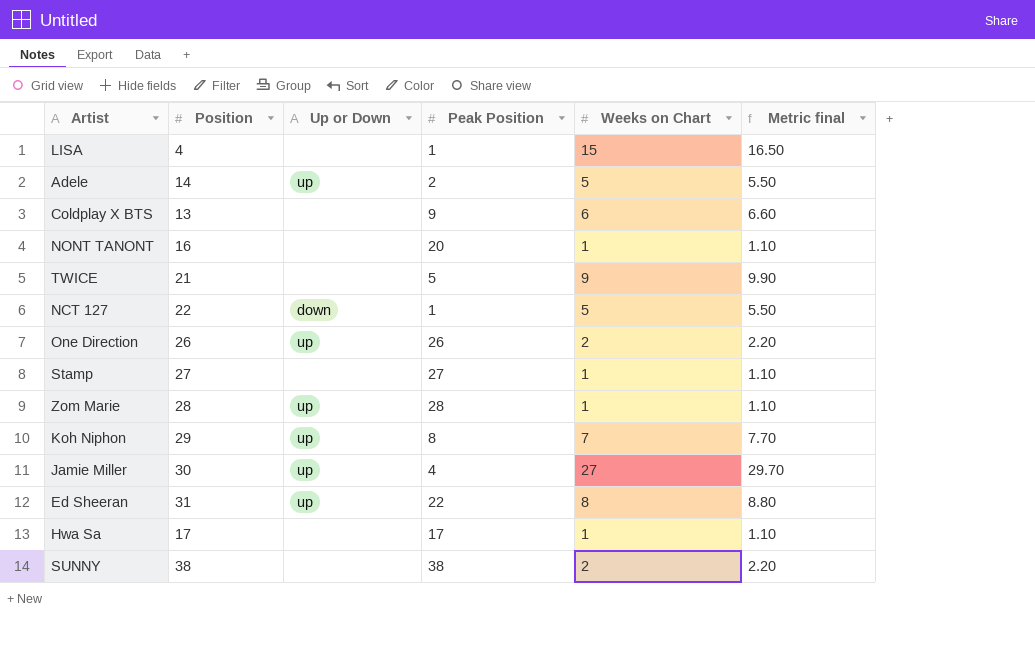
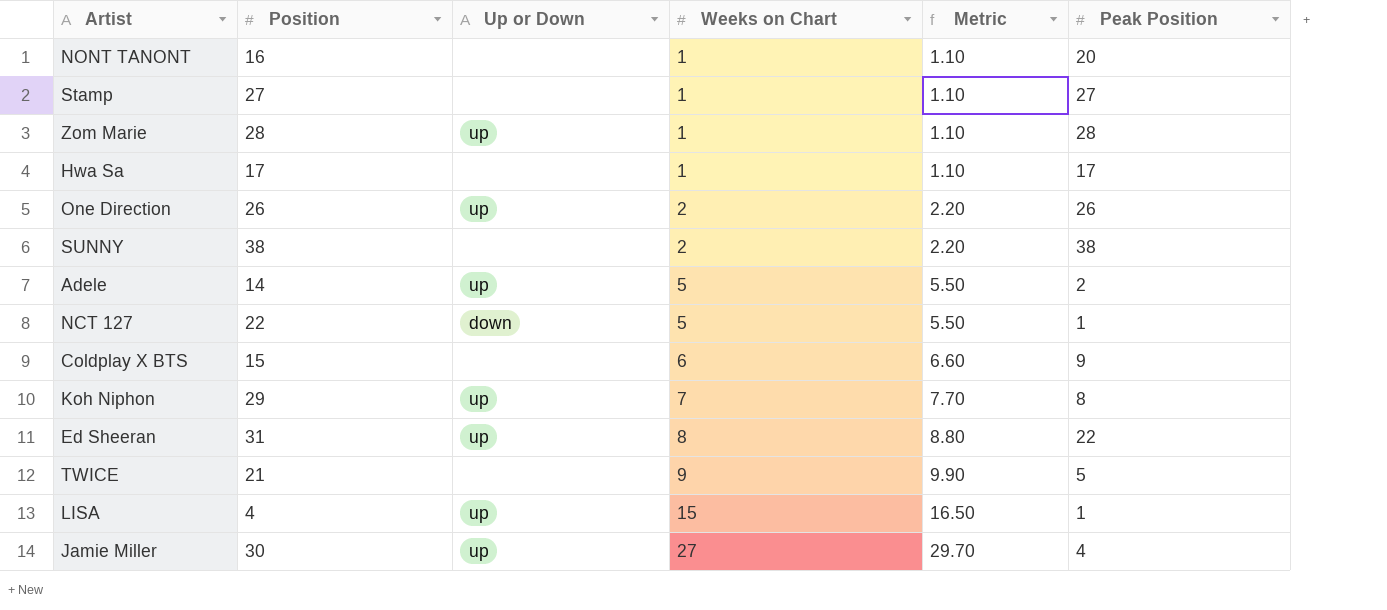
row order: none -> Weeks on Chart ascending
column name: Metric final -> Metric
column Peak Position | position: 4 -> 6
Coldplay X BTS | Position: 13 -> 15
LISA | Up or Down: none -> up

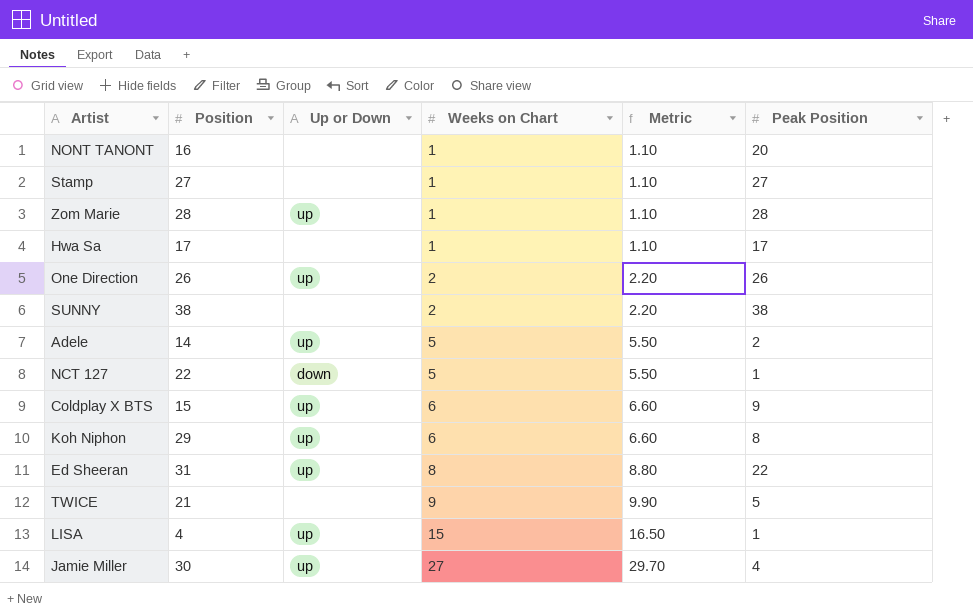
Coldplay X BTS | Up or Down: none -> up
Koh Niphon | Weeks on Chart: 7 -> 6
Koh Niphon | Metric: 7.70 -> 6.60

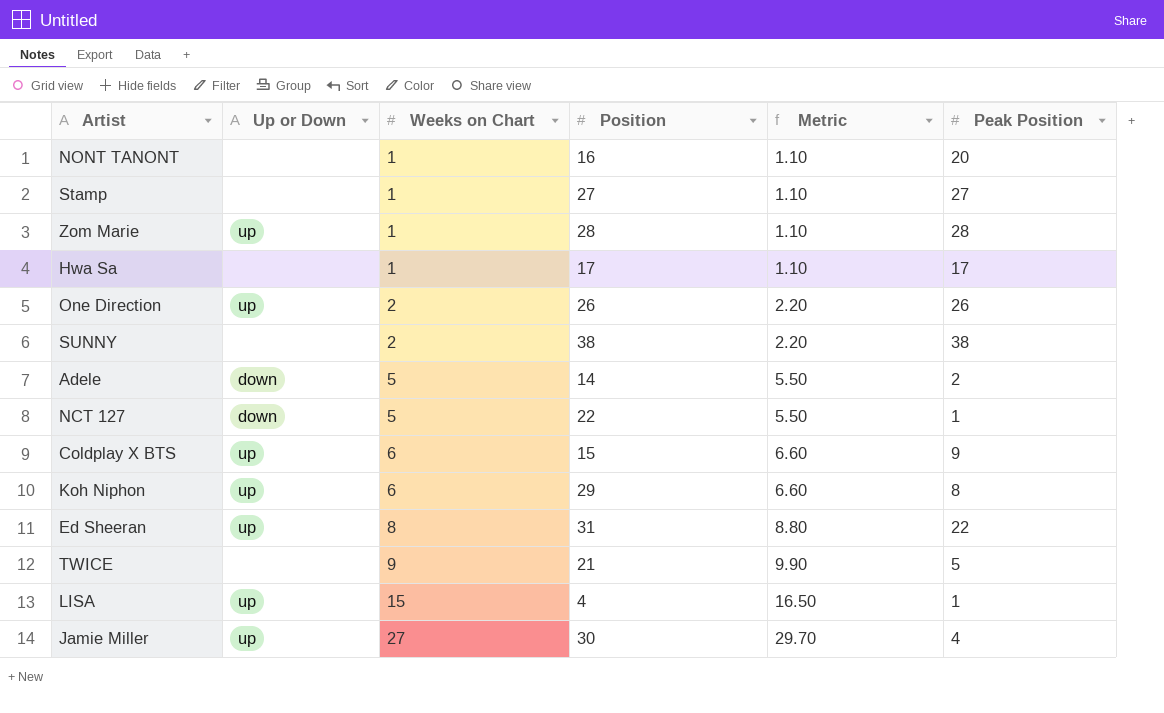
column Position | position: 2 -> 4
Adele | Up or Down: up -> down

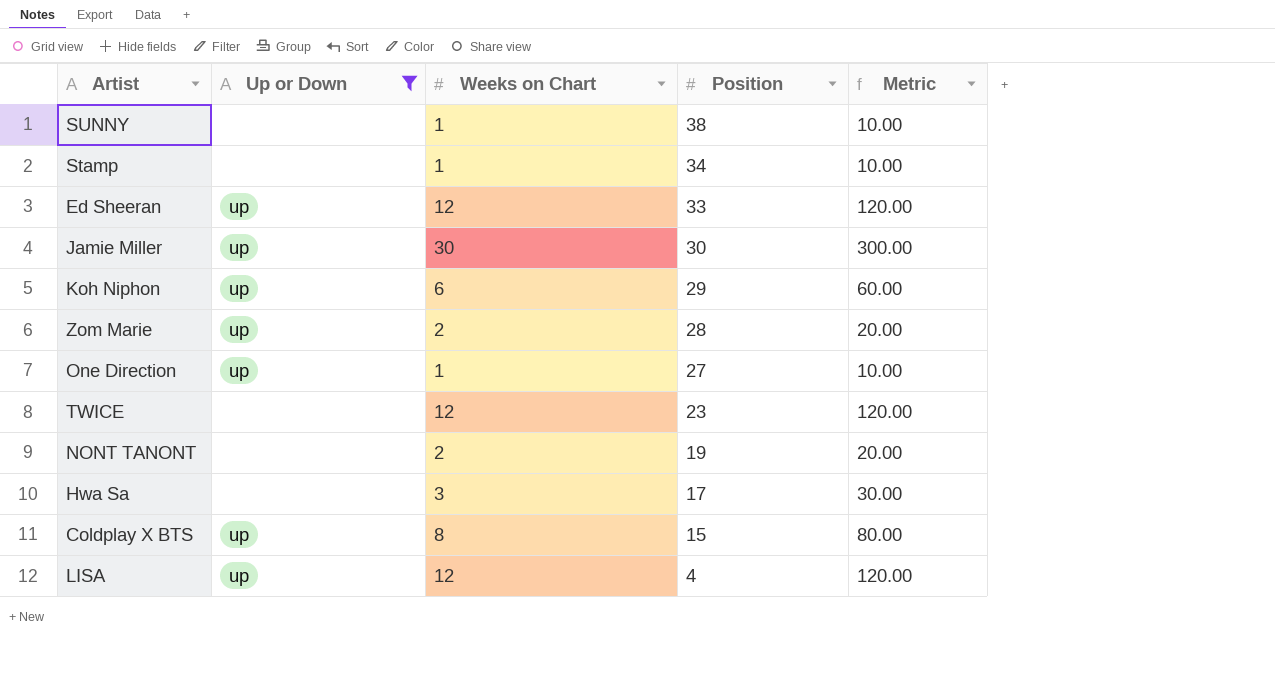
filter: none -> Up or Down != down
row order: Weeks on Chart ascending -> Position descending
column Peak Position | position: 6 -> none
column Metric | formula: [Weeks on Chart] * 1.1 -> [Weeks on Chart] * 10
SUNNY | Weeks on Chart: 2 -> 1
Stamp | Position: 27 -> 34
Ed Sheeran | Weeks on Chart: 8 -> 12
Ed Sheeran | Position: 31 -> 33
Jamie Miller | Weeks on Chart: 27 -> 30
Zom Marie | Weeks on Chart: 1 -> 2
One Direction | Weeks on Chart: 2 -> 1
One Direction | Position: 26 -> 27
TWICE | Weeks on Chart: 9 -> 12
TWICE | Position: 21 -> 23
NONT TANONT | Weeks on Chart: 1 -> 2
NONT TANONT | Position: 16 -> 19
Hwa Sa | Weeks on Chart: 1 -> 3
Coldplay X BTS | Weeks on Chart: 6 -> 8
LISA | Weeks on Chart: 15 -> 12

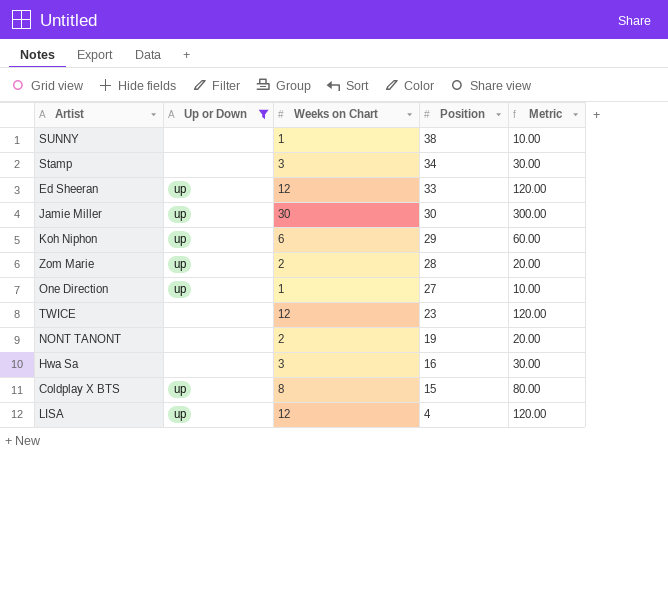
Stamp | Weeks on Chart: 1 -> 3
Stamp | Metric: 10.00 -> 30.00
Hwa Sa | Position: 17 -> 16

